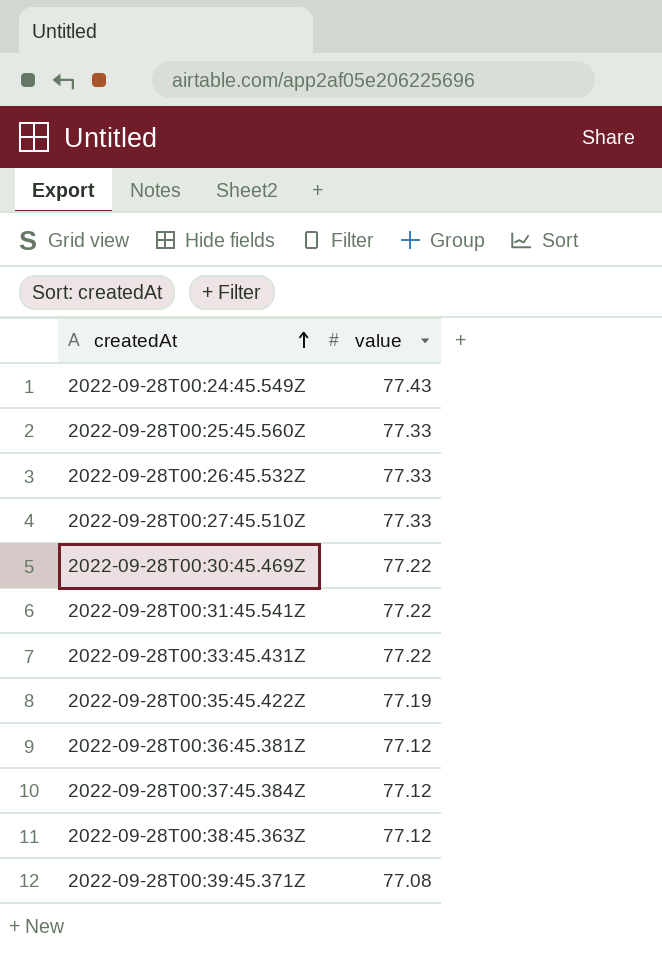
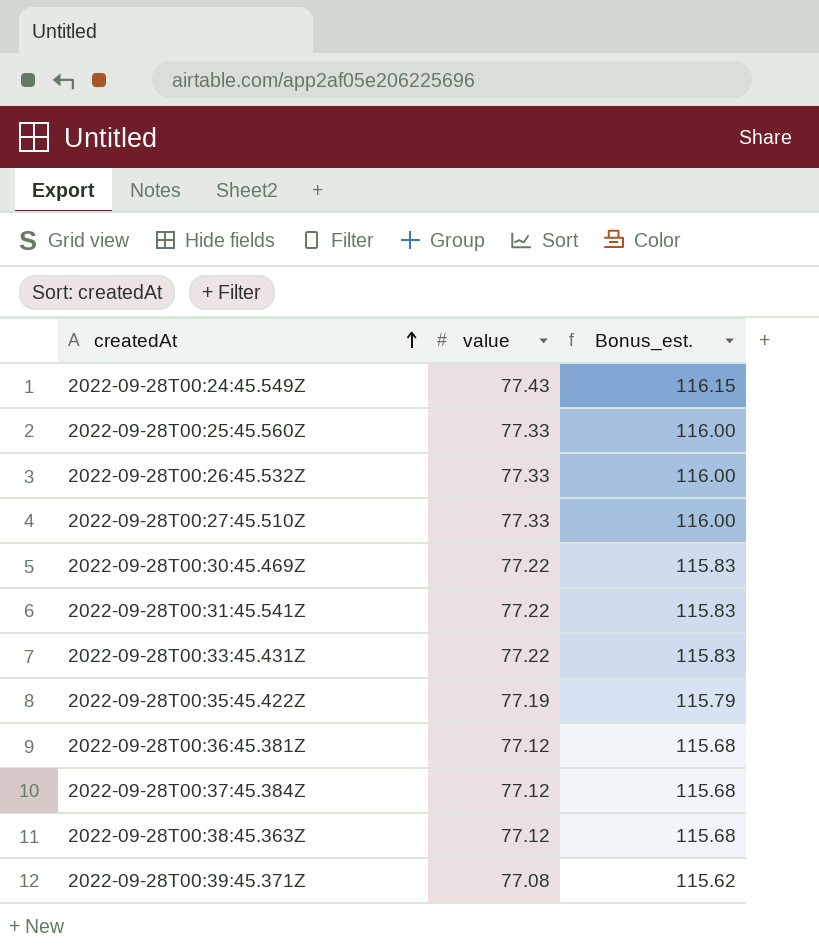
column Bonus_est. | formula: none -> [value] * 1.5

